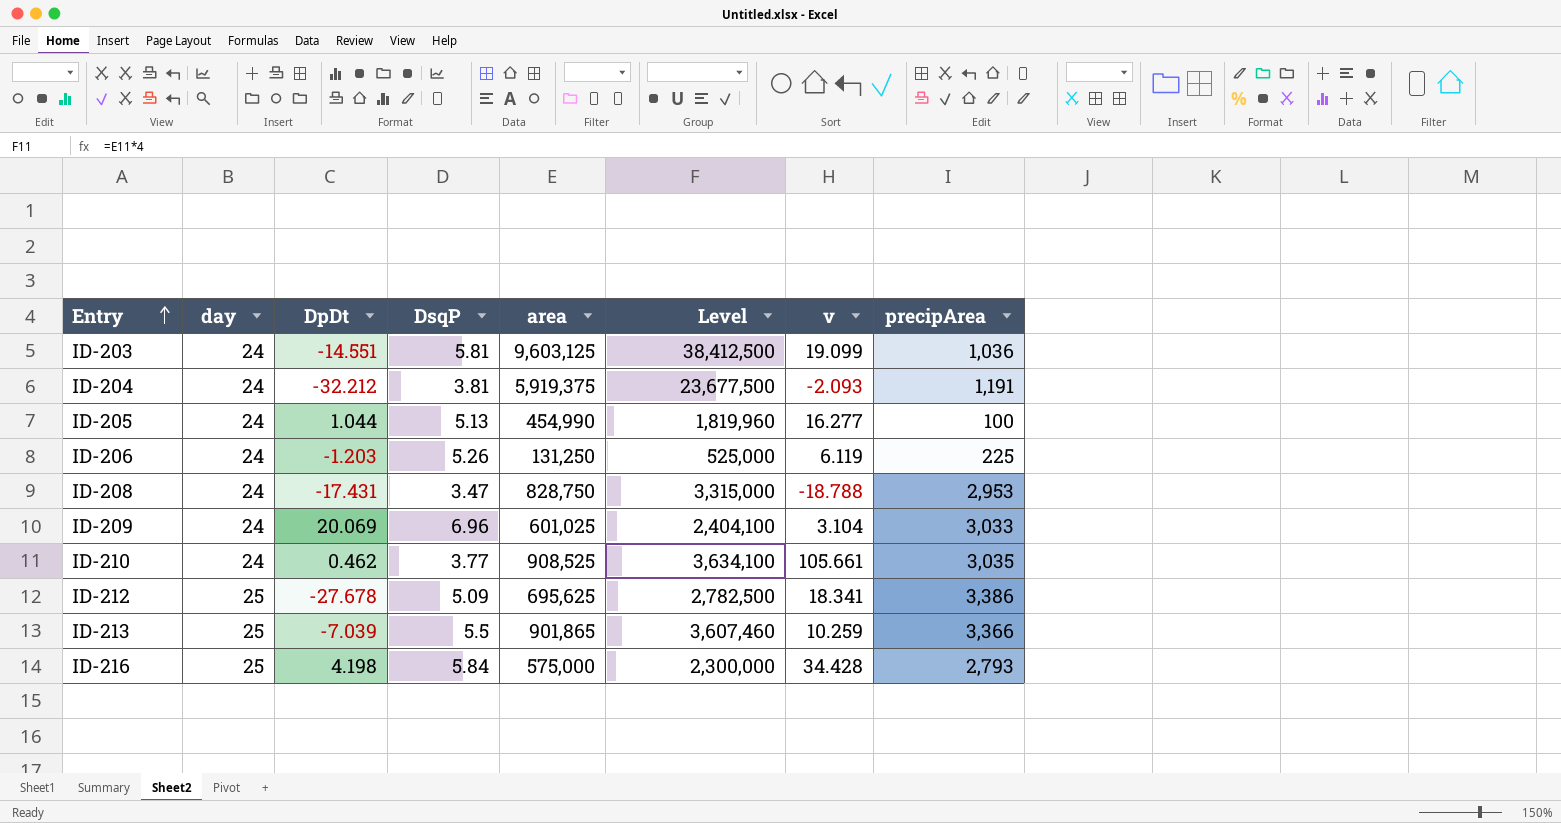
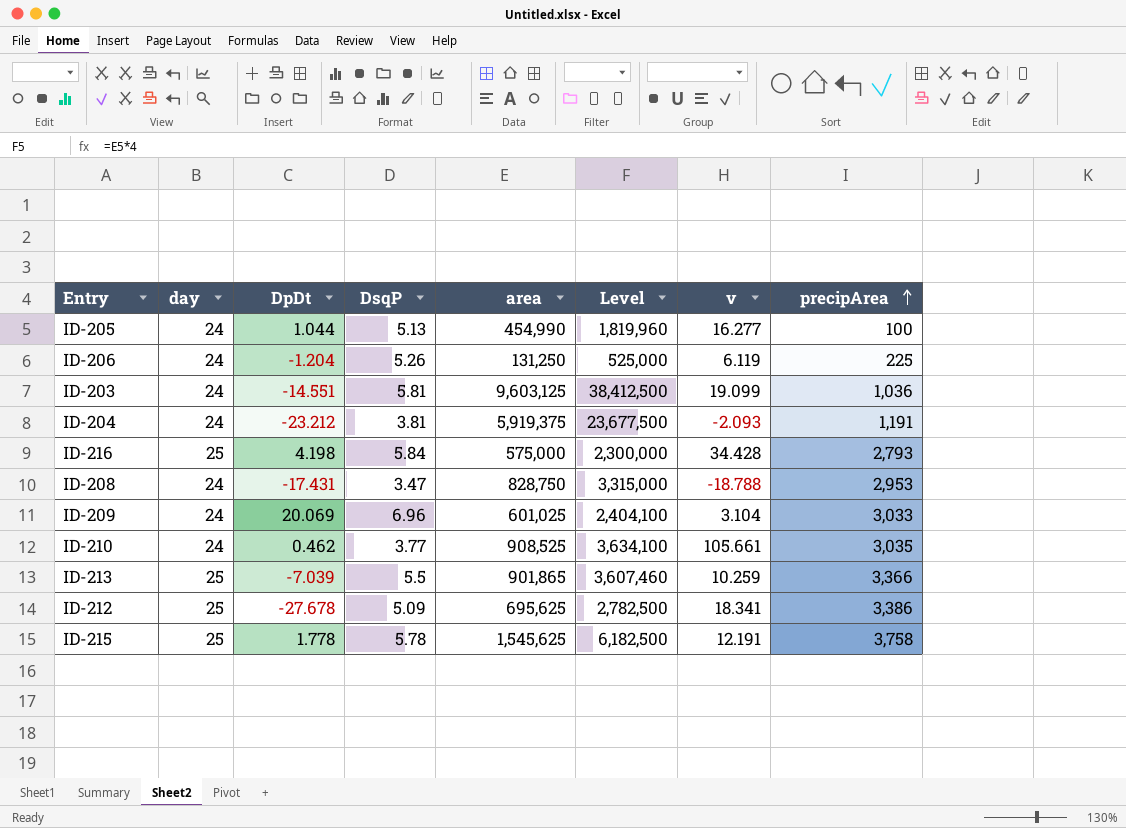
row order: Entry ascending -> precipArea ascending
ID-206 | DpDt: -1.203 -> -1.204
ID-204 | DpDt: -32.212 -> -23.212
row ID-215: none -> 25 | 1.778 | 5.78 | 1,545,625 | 6,182,500 | 12.191 | 3,758

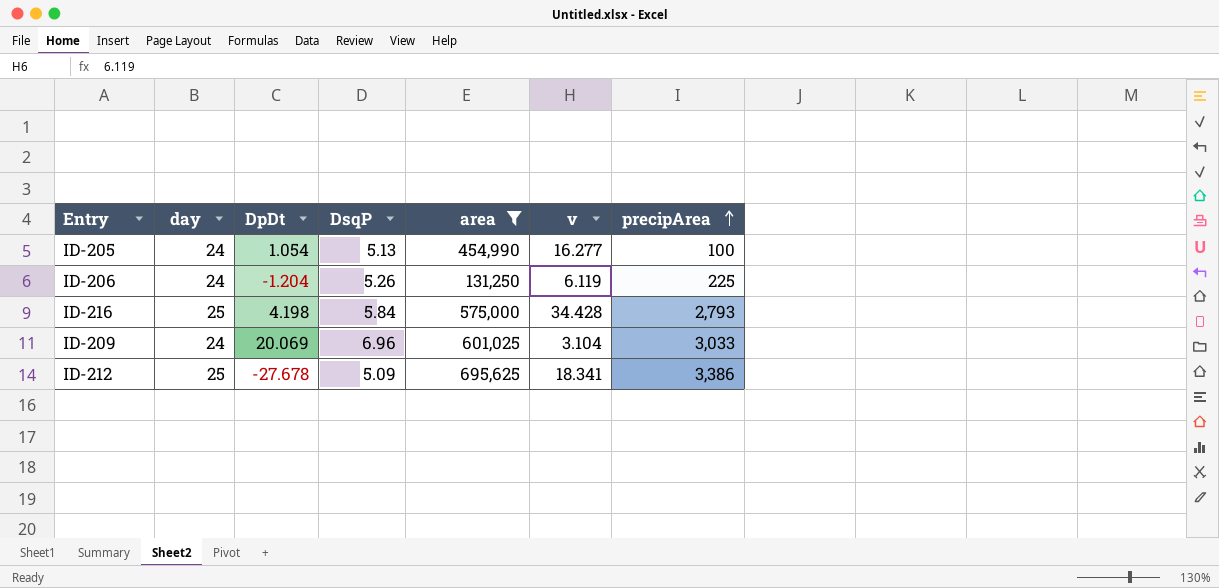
filter: none -> area <= 695,625
column Level | formula: [area] * 4 -> none
ID-205 | DpDt: 1.044 -> 1.054

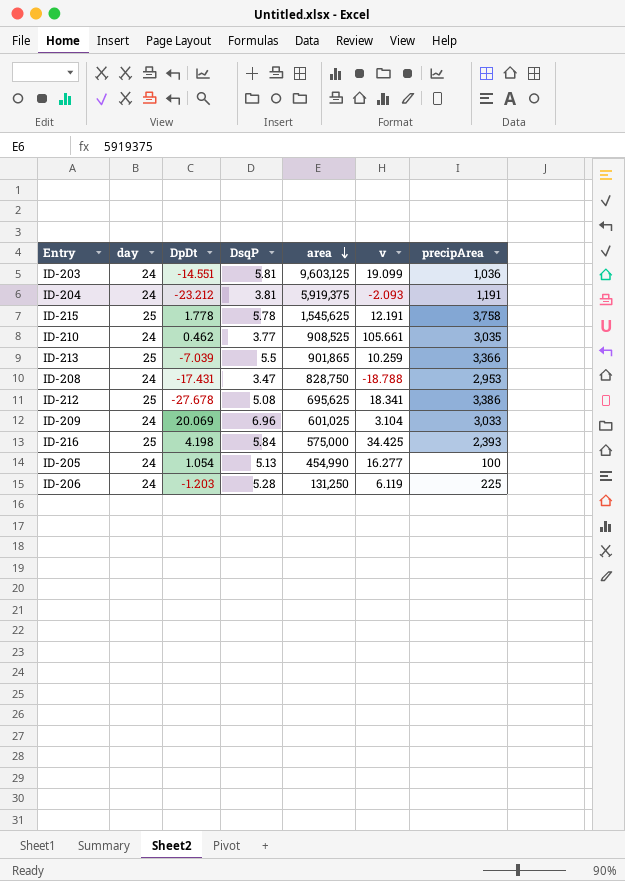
filter: area <= 695,625 -> none
row order: precipArea ascending -> area descending
ID-212 | DsqP: 5.09 -> 5.08
ID-216 | v: 34.428 -> 34.425
ID-216 | precipArea: 2,793 -> 2,393
ID-206 | DpDt: -1.204 -> -1.203
ID-206 | DsqP: 5.26 -> 5.28

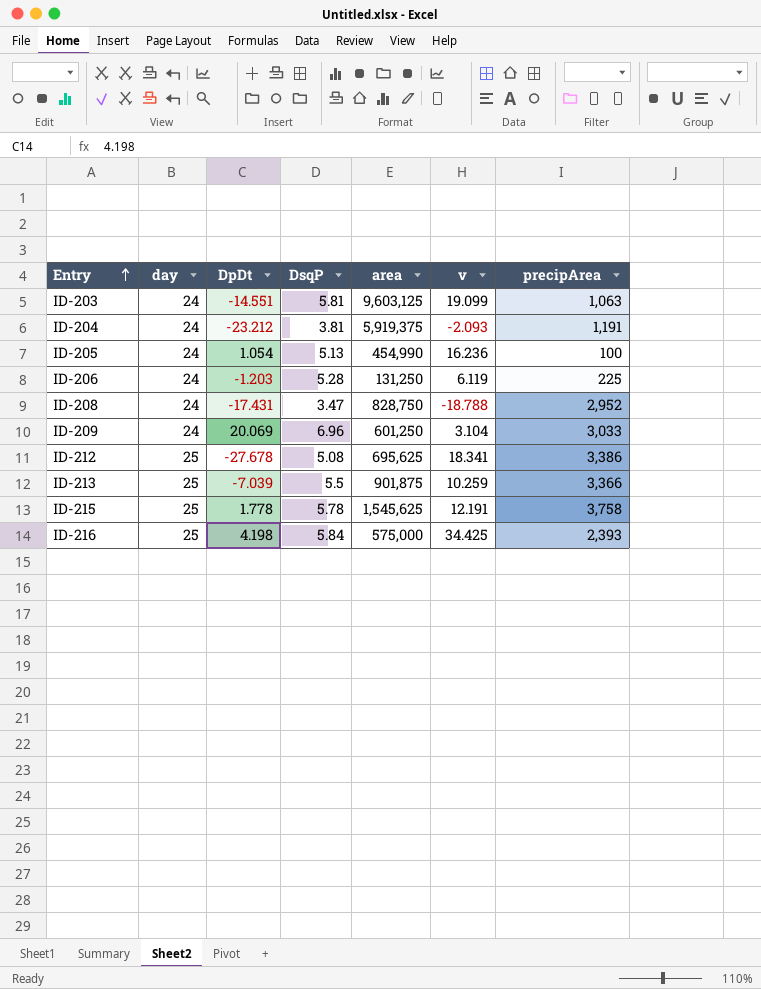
row order: area descending -> Entry ascending
row ID-210: 24 | 0.462 | 3.77 | 908,525 | 105.661 | 3,035 -> none
ID-203 | precipArea: 1,036 -> 1,063
ID-205 | v: 16.277 -> 16.236
ID-208 | precipArea: 2,953 -> 2,952
ID-209 | area: 601,025 -> 601,250
ID-213 | area: 901,865 -> 901,875

